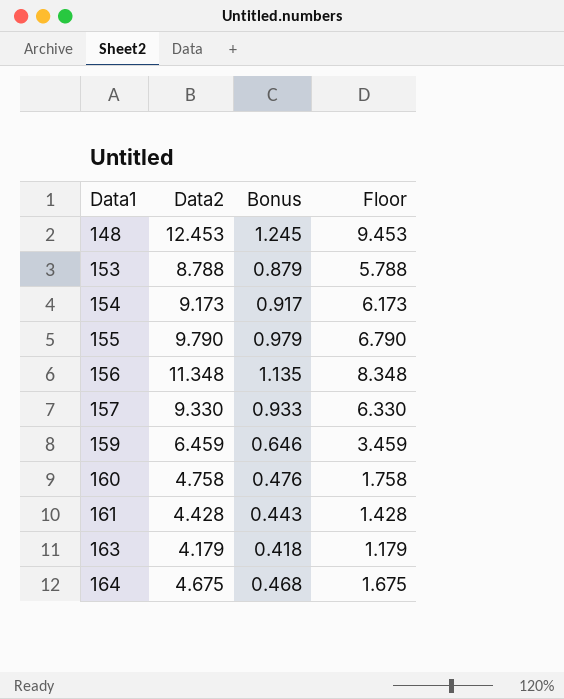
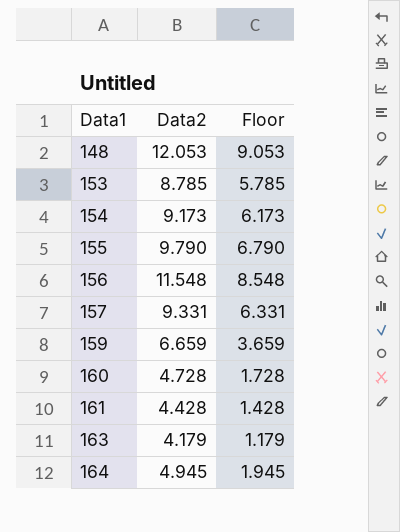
column Bonus | formula: [Data2] * 0.1 -> none
148 | Data2: 12.453 -> 12.053
148 | Floor: 9.453 -> 9.053
153 | Data2: 8.788 -> 8.785
153 | Floor: 5.788 -> 5.785
156 | Data2: 11.348 -> 11.548
156 | Floor: 8.348 -> 8.548
157 | Data2: 9.330 -> 9.331
157 | Floor: 6.330 -> 6.331
159 | Data2: 6.459 -> 6.659
159 | Floor: 3.459 -> 3.659
160 | Data2: 4.758 -> 4.728
160 | Floor: 1.758 -> 1.728
164 | Data2: 4.675 -> 4.945
164 | Floor: 1.675 -> 1.945

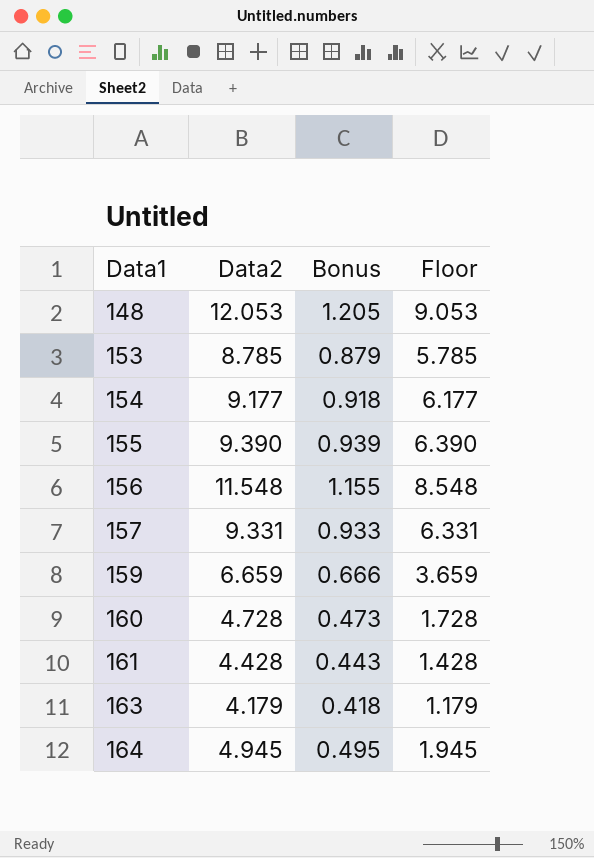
column Bonus | formula: none -> [Data2] * 0.1
154 | Data2: 9.173 -> 9.177
154 | Floor: 6.173 -> 6.177
155 | Data2: 9.790 -> 9.390
155 | Floor: 6.790 -> 6.390

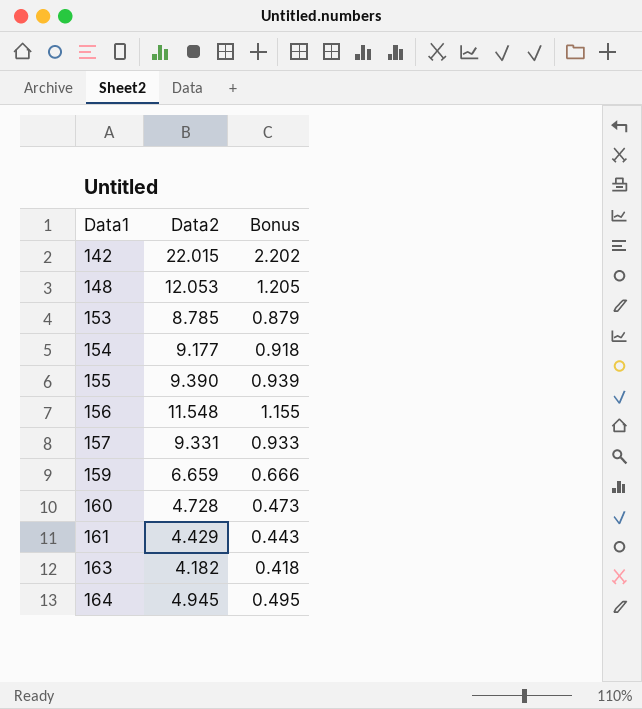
column Floor | formula: [Data2] - 3 -> none
row 142: none -> 22.015 | 2.202
161 | Data2: 4.428 -> 4.429
163 | Data2: 4.179 -> 4.182

